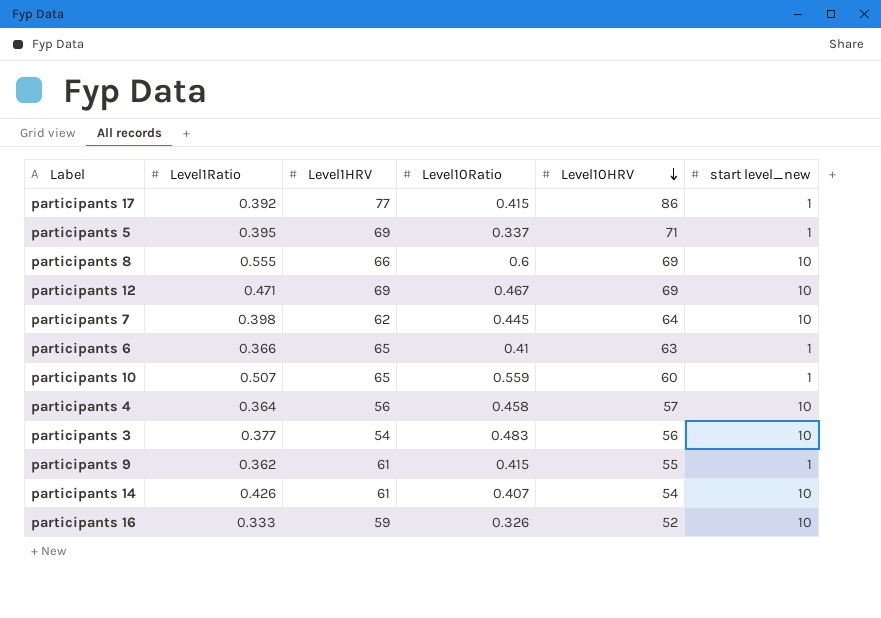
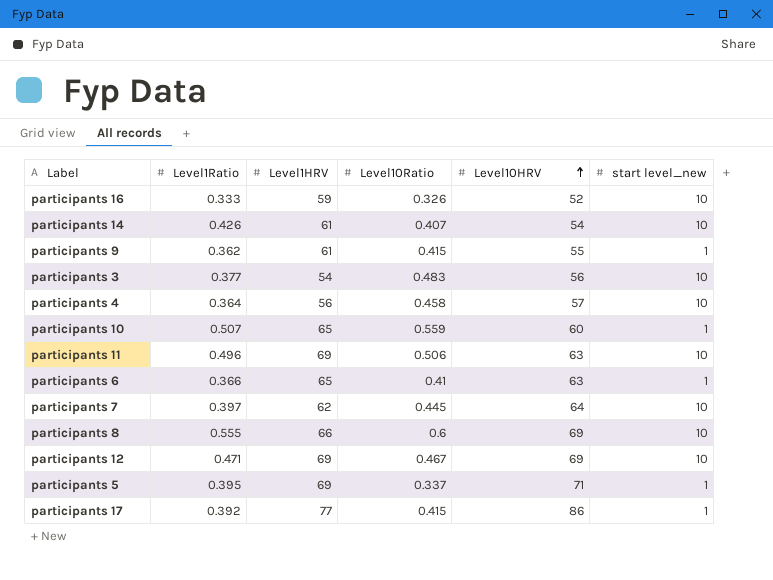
row order: Level10HRV descending -> Level10HRV ascending
row participants 11: none -> 0.496 | 69 | 0.506 | 63 | 10
participants 7 | Level1Ratio: 0.398 -> 0.397

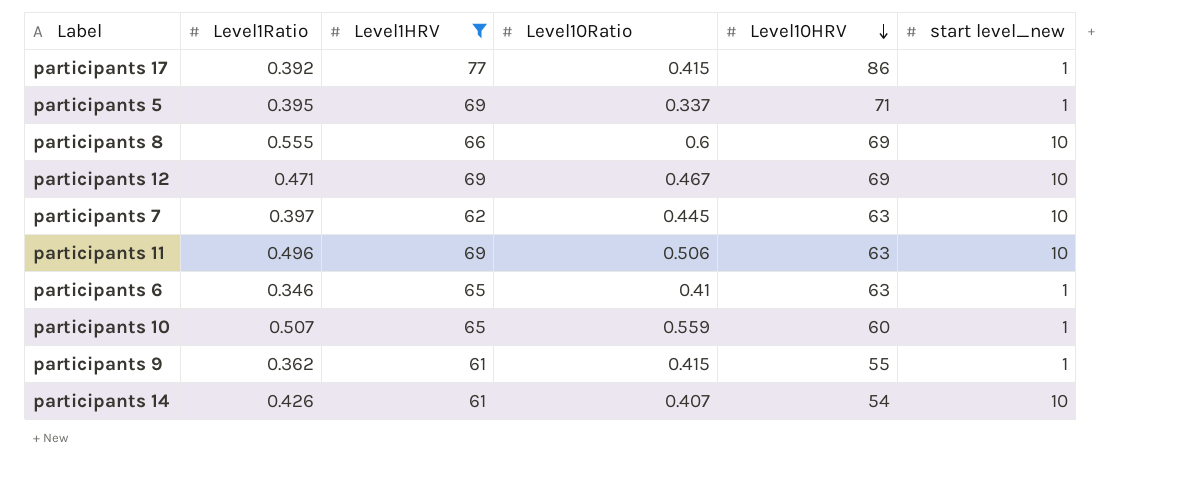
filter: none -> Level1HRV >= 61
row order: Level10HRV ascending -> Level10HRV descending
participants 7 | Level10HRV: 64 -> 63
participants 6 | Level1Ratio: 0.366 -> 0.346

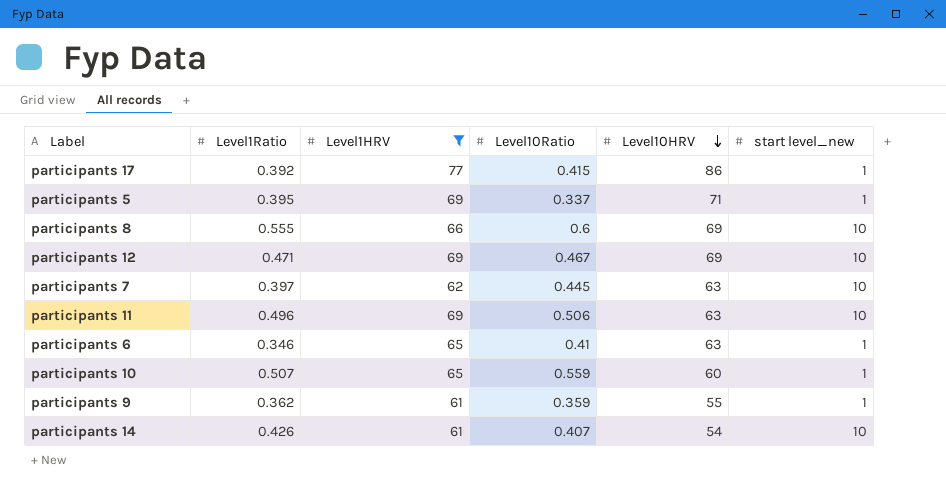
participants 9 | Level10Ratio: 0.415 -> 0.359

